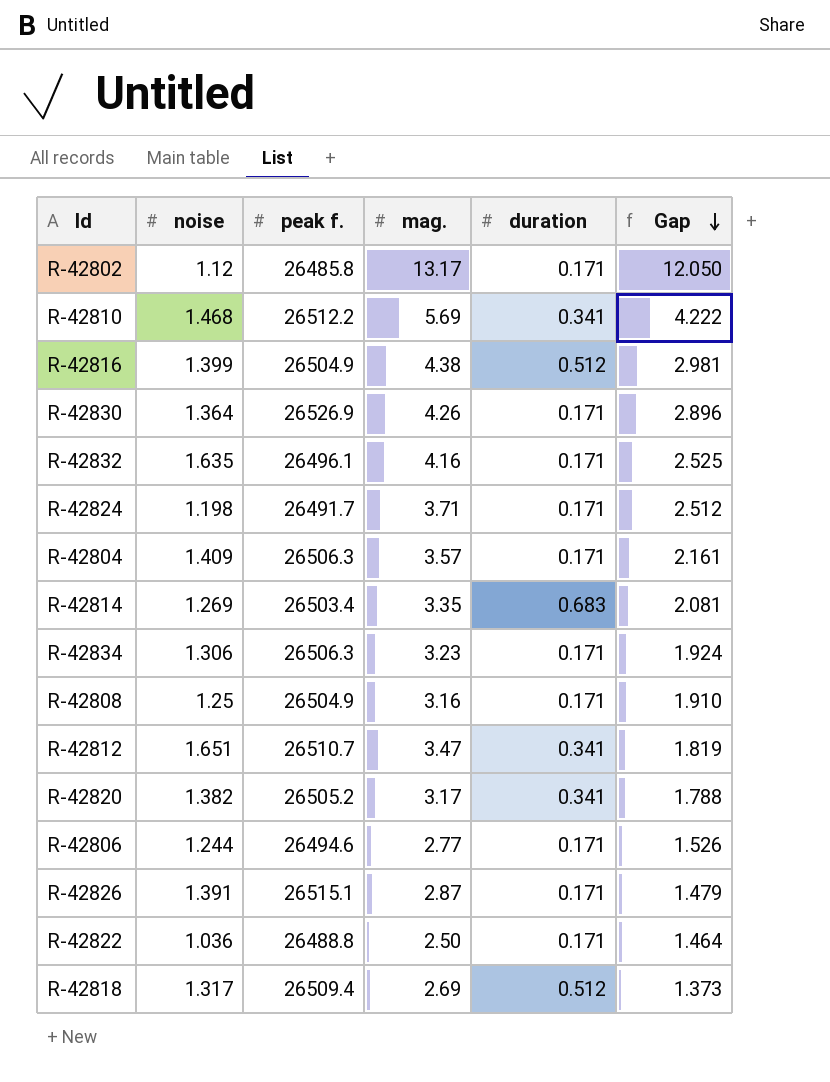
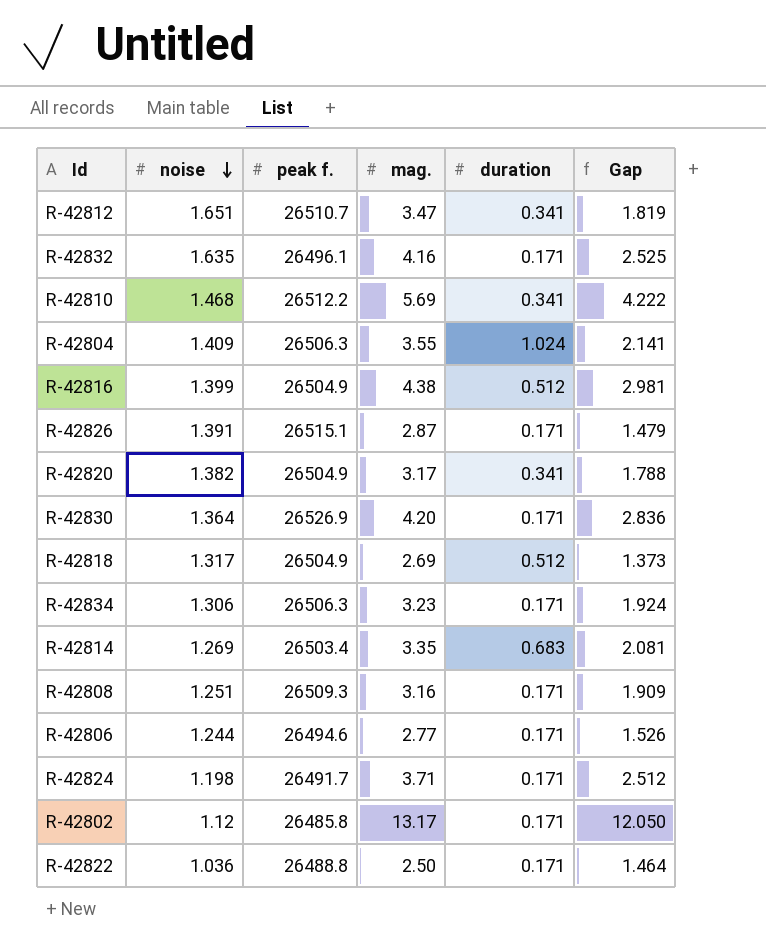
row order: Gap descending -> noise descending
R-42804 | mag.: 3.57 -> 3.55
R-42804 | duration: 0.171 -> 1.024
R-42804 | Gap: 2.161 -> 2.141
R-42820 | peak f.: 26505.2 -> 26504.9
R-42830 | mag.: 4.26 -> 4.20
R-42830 | Gap: 2.896 -> 2.836
R-42818 | peak f.: 26509.4 -> 26504.9
R-42808 | noise: 1.25 -> 1.251
R-42808 | peak f.: 26504.9 -> 26509.3
R-42808 | Gap: 1.910 -> 1.909

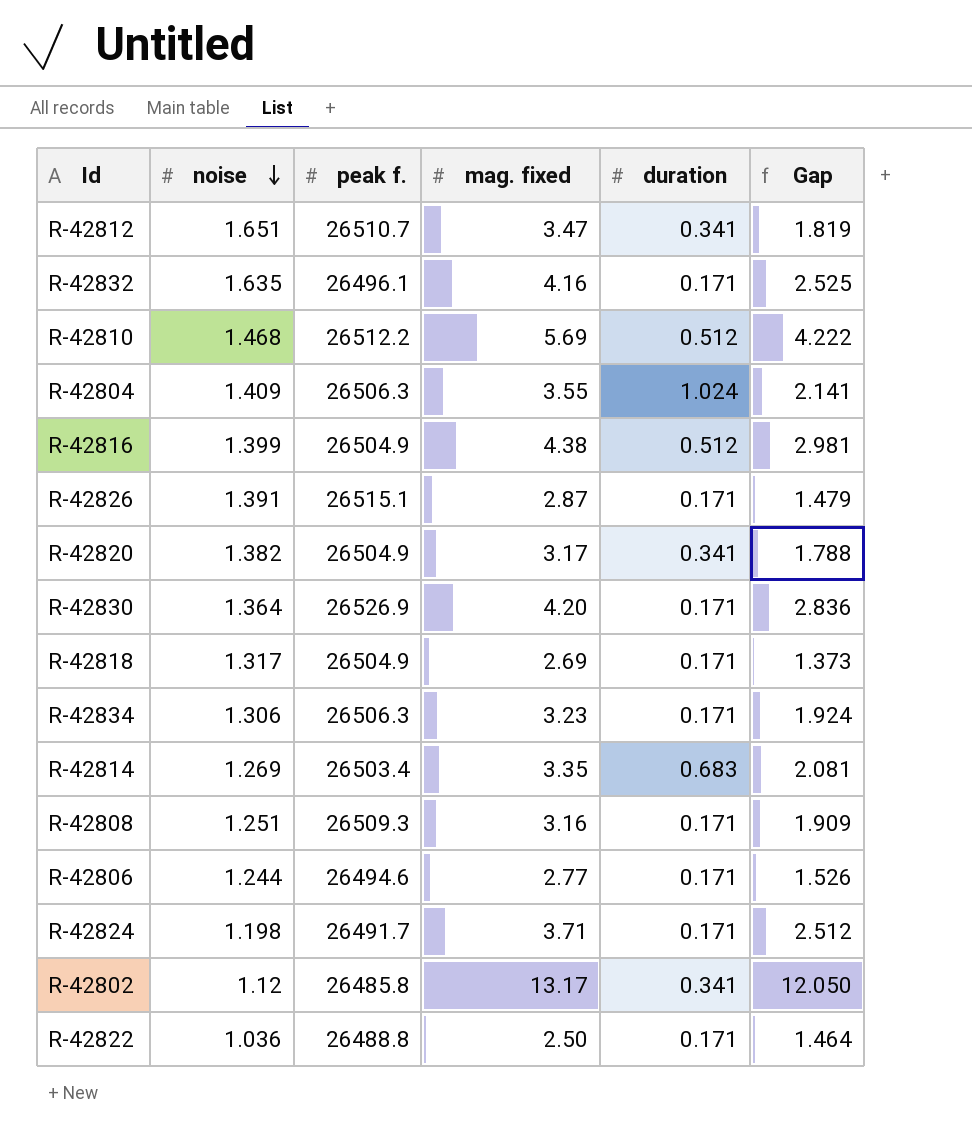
column name: mag. -> mag. fixed
R-42810 | duration: 0.341 -> 0.512
R-42818 | duration: 0.512 -> 0.171
R-42802 | duration: 0.171 -> 0.341

